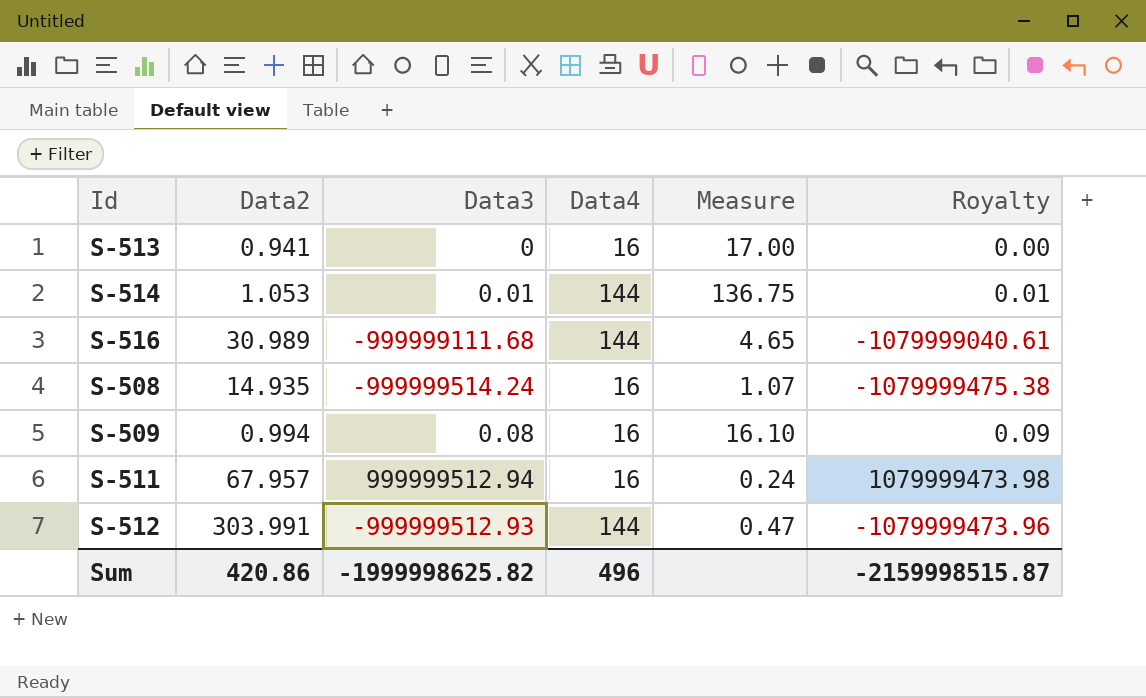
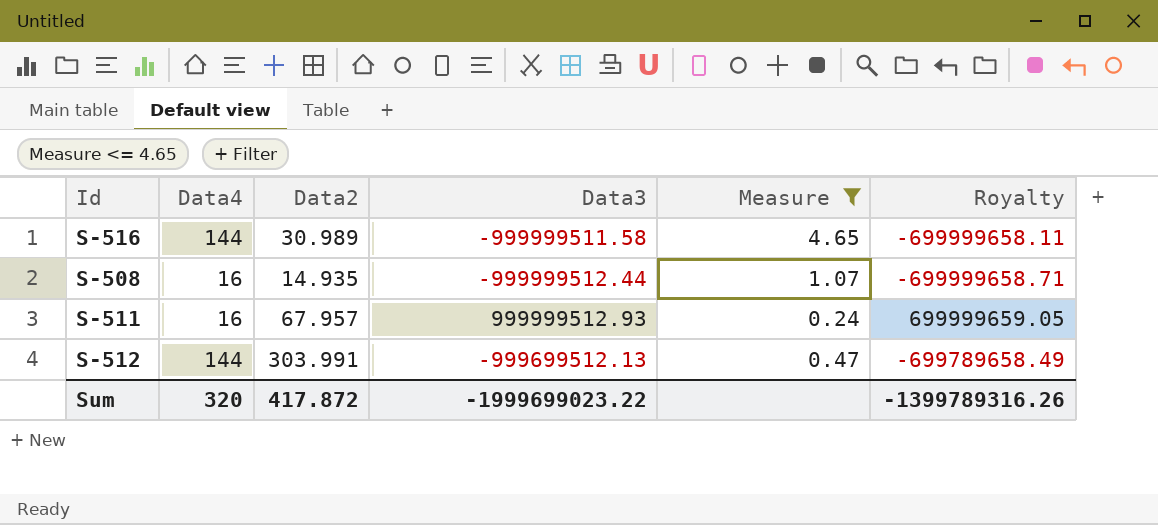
filter: none -> Measure <= 4.65
column Data4 | position: 4 -> 2
column Royalty | formula: [Data3] * 1.08 -> [Data3] * 0.7
S-516 | Data3: -999999111.68 -> -999999511.58
S-508 | Data3: -999999514.24 -> -999999512.44
S-511 | Data3: 999999512.94 -> 999999512.93
S-512 | Data3: -999999512.93 -> -999699512.13
Sum | Data4: 496 -> 320
Sum | Data2: 420.86 -> 417.872
Sum | Data3: -1999998625.82 -> -1999699023.22
Sum | Royalty: -2159998515.87 -> -1399789316.26

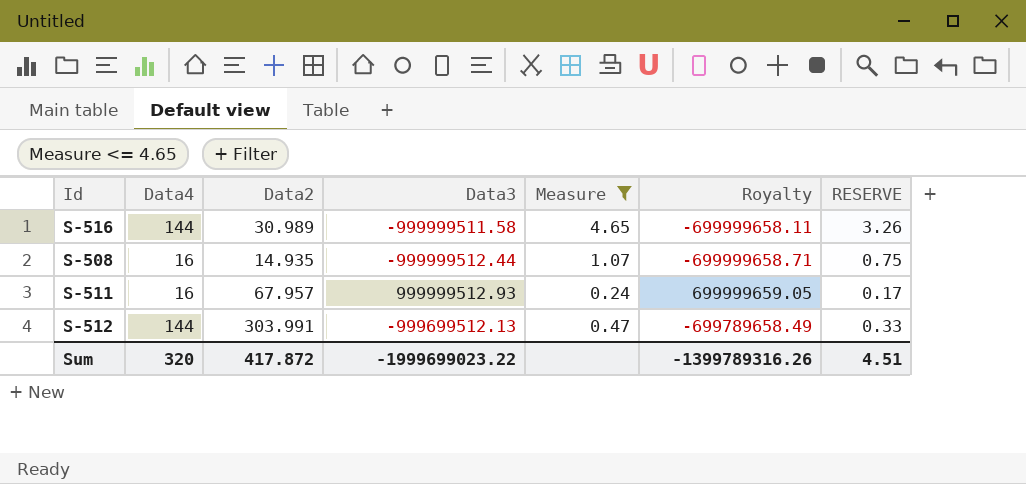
column RESERVE | formula: none -> [Measure] * 0.7

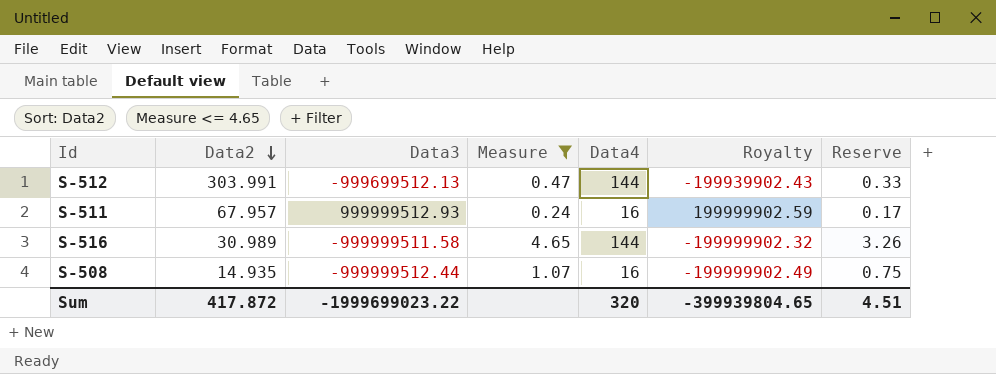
row order: none -> Data2 descending
column Data4 | position: 2 -> 5
column Royalty | formula: [Data3] * 0.7 -> [Data3] * 0.2
column name: RESERVE -> Reserve
Sum | Royalty: -1399789316.26 -> -399939804.65

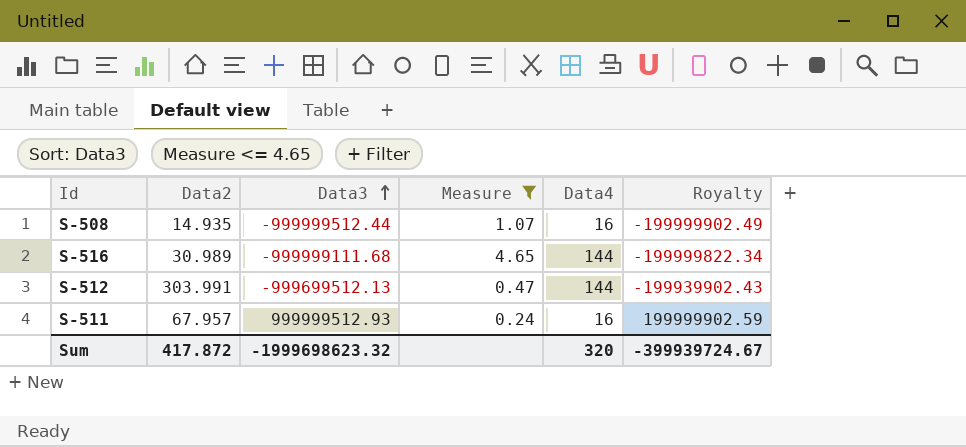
row order: Data2 descending -> Data3 ascending
column Reserve | formula: [Measure] * 0.7 -> none
S-516 | Data3: -999999511.58 -> -999999111.68
S-516 | Royalty: -199999902.32 -> -199999822.34
Sum | Data3: -1999699023.22 -> -1999698623.32
Sum | Royalty: -399939804.65 -> -399939724.67

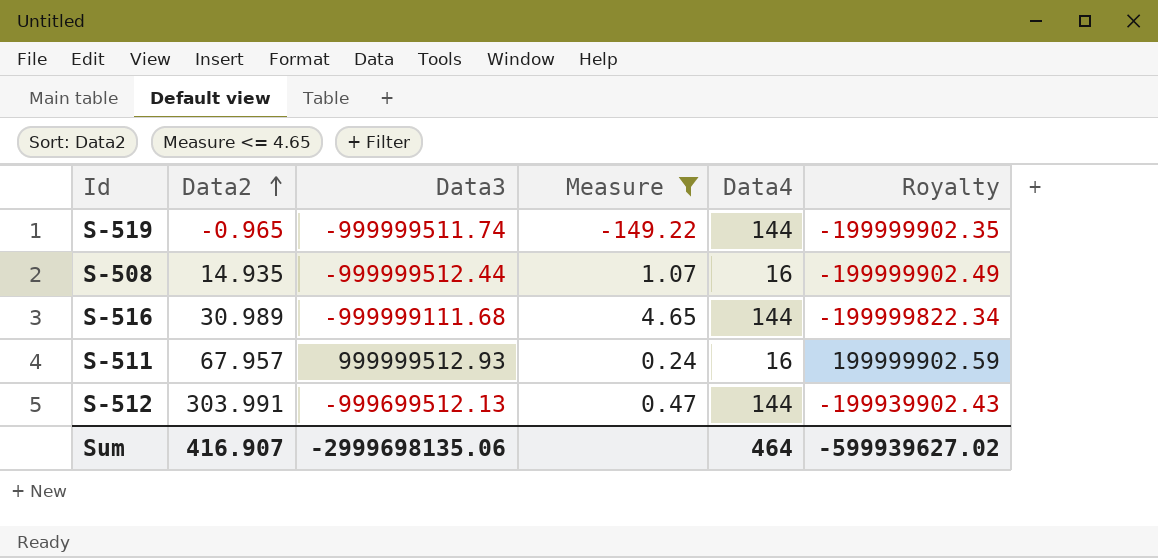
row order: Data3 ascending -> Data2 ascending
row S-519: none -> -0.965 | -999999511.74 | -149.22 | 144 | -199999902.35
Sum | Data2: 417.872 -> 416.907
Sum | Data3: -1999698623.32 -> -2999698135.06
Sum | Data4: 320 -> 464
Sum | Royalty: -399939724.67 -> -599939627.02

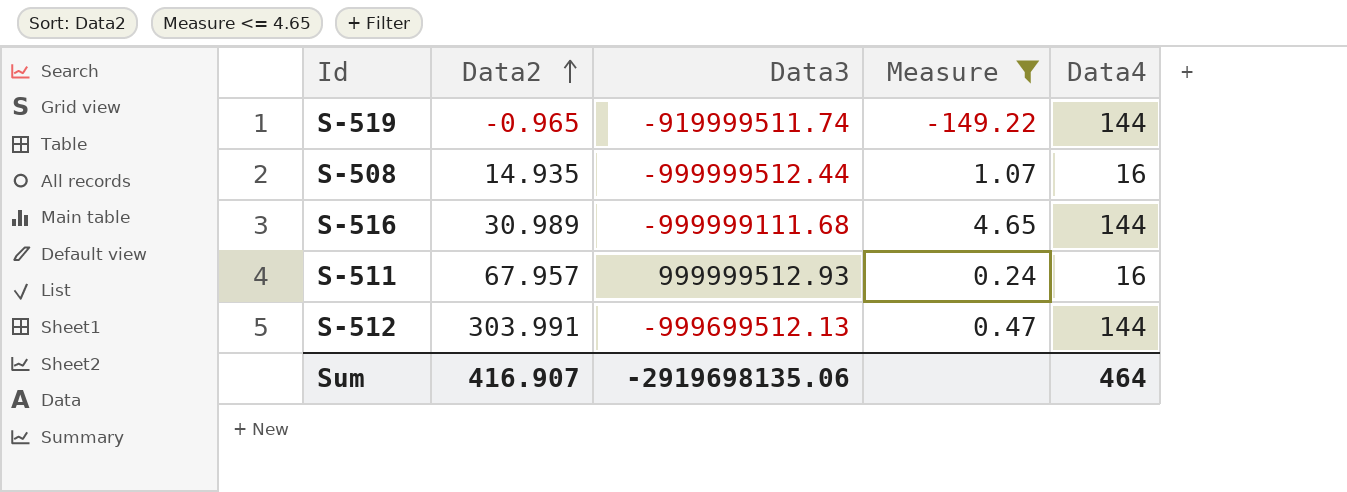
column Royalty | formula: [Data3] * 0.2 -> none
S-519 | Data3: -999999511.74 -> -919999511.74
Sum | Data3: -2999698135.06 -> -2919698135.06

